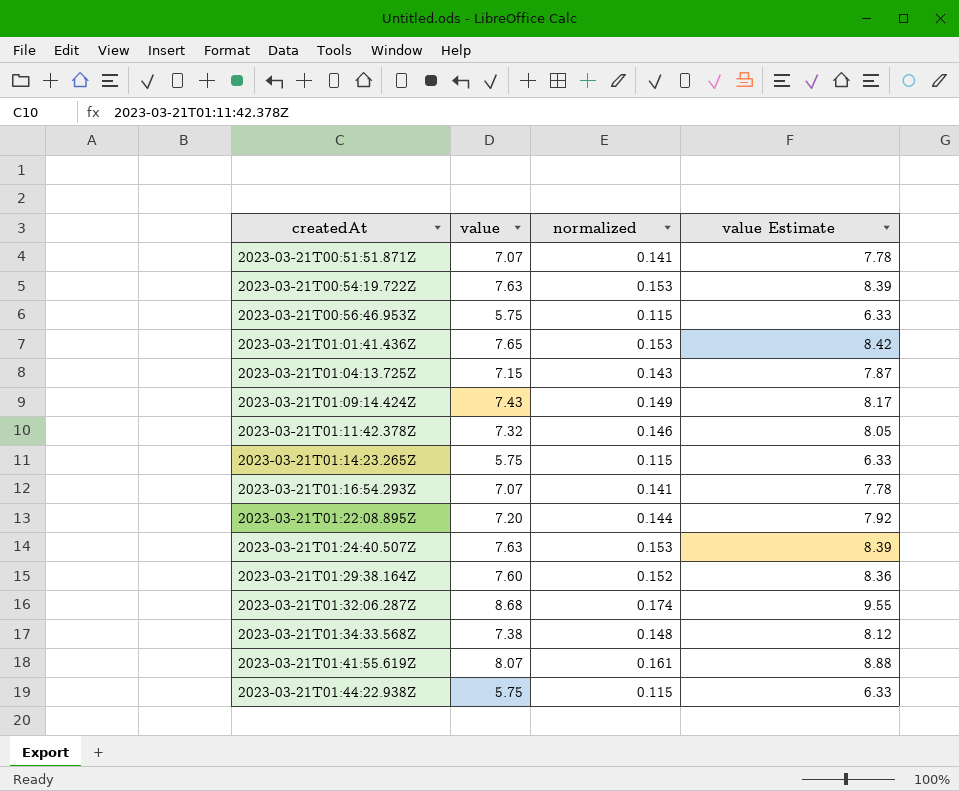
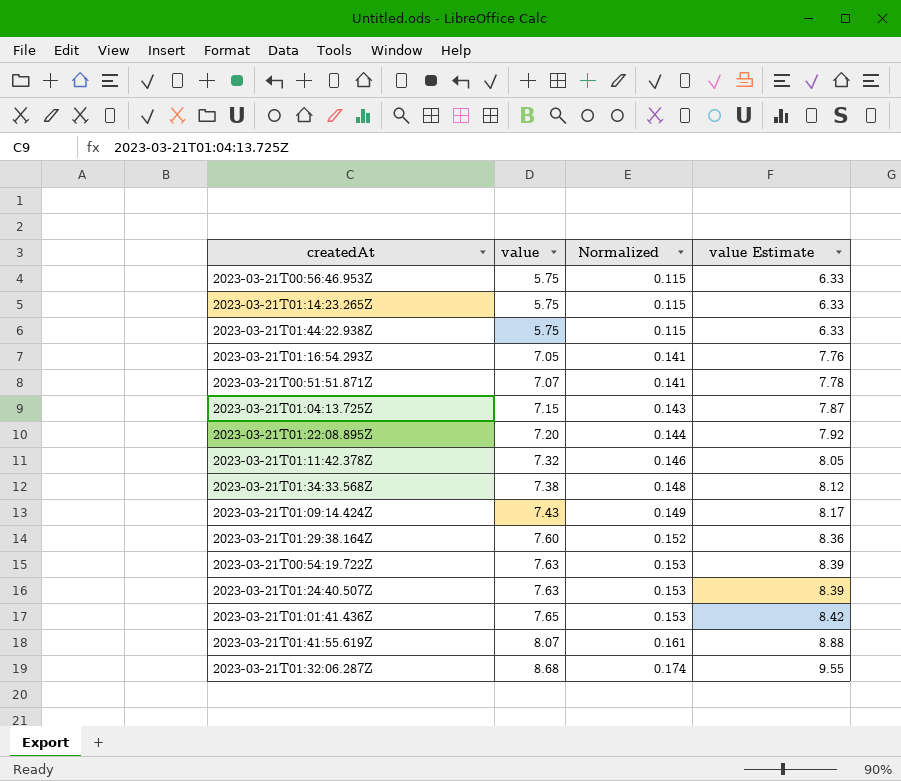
row order: createdAt ascending -> value ascending
column name: normalized -> Normalized
2023-03-21T01:16:54.293Z | value: 7.07 -> 7.05
2023-03-21T01:16:54.293Z | value Estimate: 7.78 -> 7.76

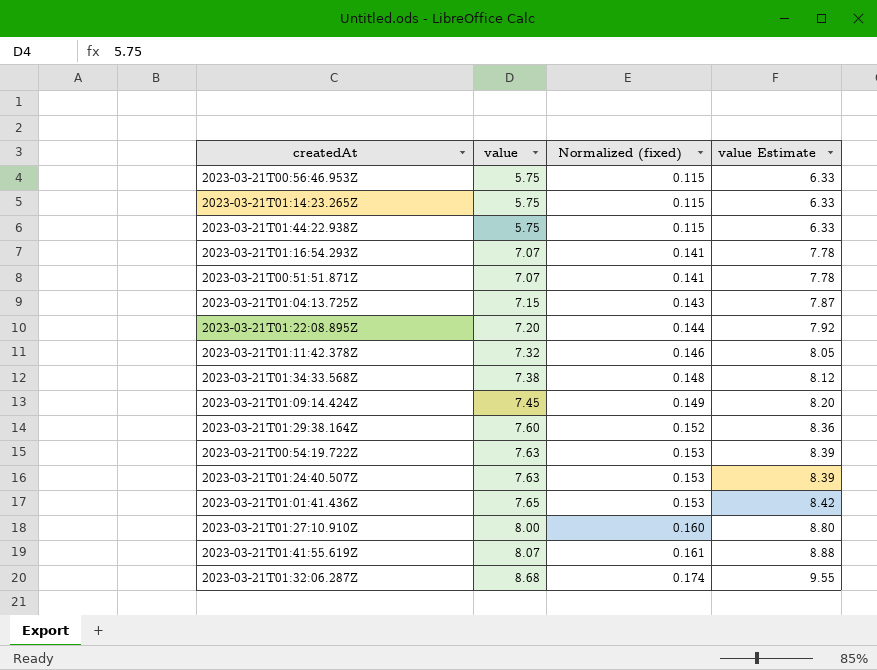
column name: Normalized -> Normalized (fixed)
2023-03-21T01:16:54.293Z | value: 7.05 -> 7.07
2023-03-21T01:16:54.293Z | value Estimate: 7.76 -> 7.78
2023-03-21T01:09:14.424Z | value: 7.43 -> 7.45
2023-03-21T01:09:14.424Z | value Estimate: 8.17 -> 8.20
row 2023-03-21T01:27:10.910Z: none -> 8.00 | 0.160 | 8.80

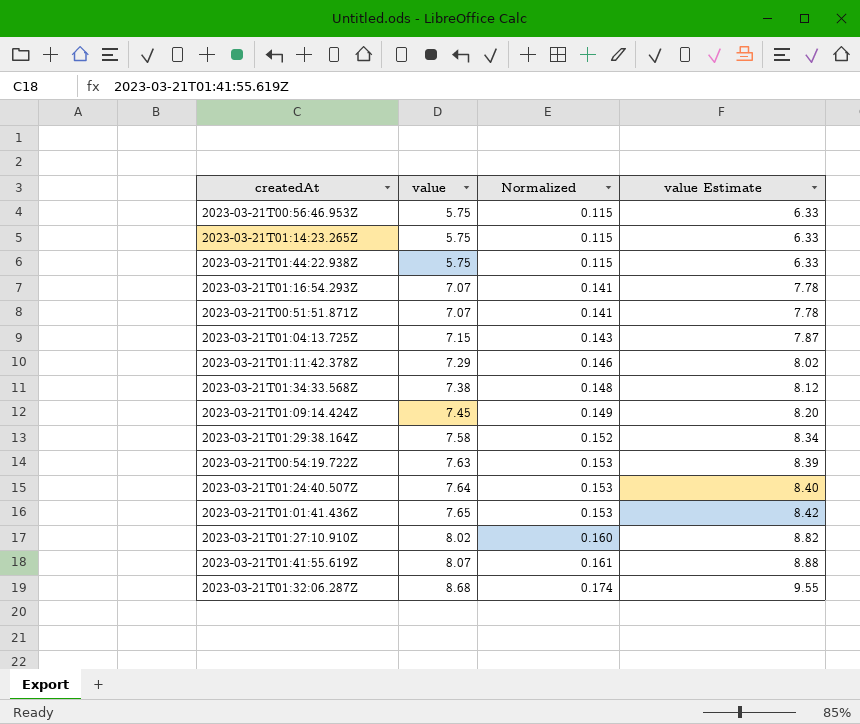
column name: Normalized (fixed) -> Normalized
row 2023-03-21T01:22:08.895Z: 7.20 | 0.144 | 7.92 -> none
2023-03-21T01:11:42.378Z | value: 7.32 -> 7.29
2023-03-21T01:11:42.378Z | value Estimate: 8.05 -> 8.02
2023-03-21T01:29:38.164Z | value: 7.60 -> 7.58
2023-03-21T01:29:38.164Z | value Estimate: 8.36 -> 8.34
2023-03-21T01:24:40.507Z | value: 7.63 -> 7.64
2023-03-21T01:24:40.507Z | value Estimate: 8.39 -> 8.40
2023-03-21T01:27:10.910Z | value: 8.00 -> 8.02
2023-03-21T01:27:10.910Z | value Estimate: 8.80 -> 8.82

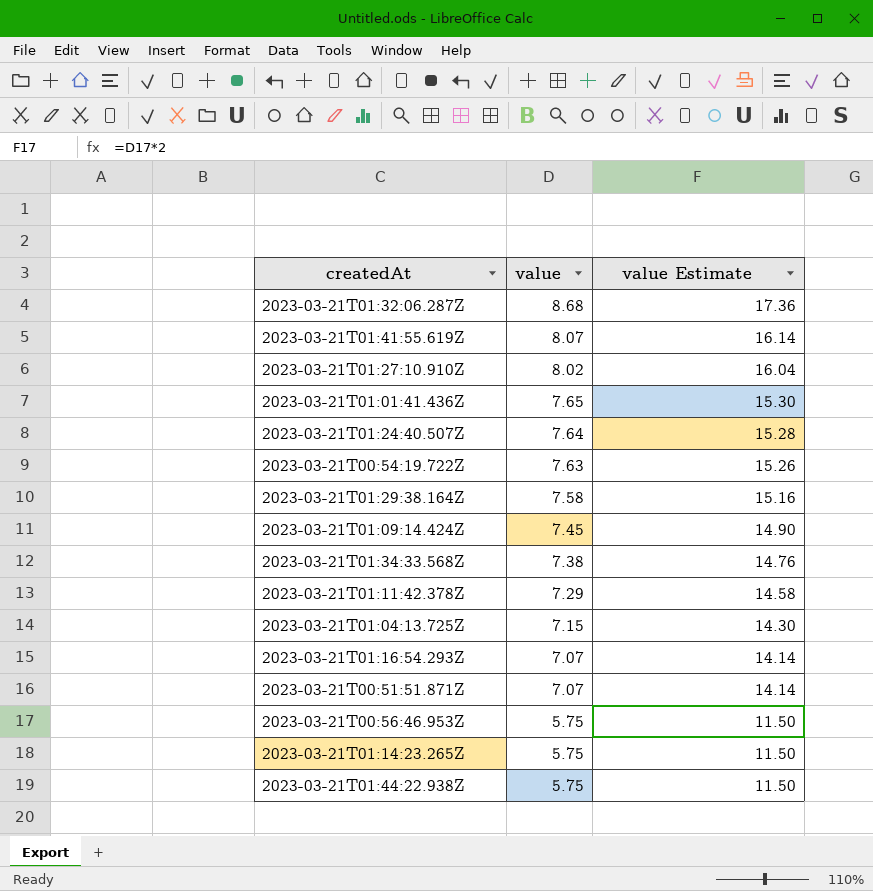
row order: value ascending -> value descending
column Normalized | formula: [value] * 0.02 -> none
column value Estimate | formula: [value] * 1.1 -> [value] * 2

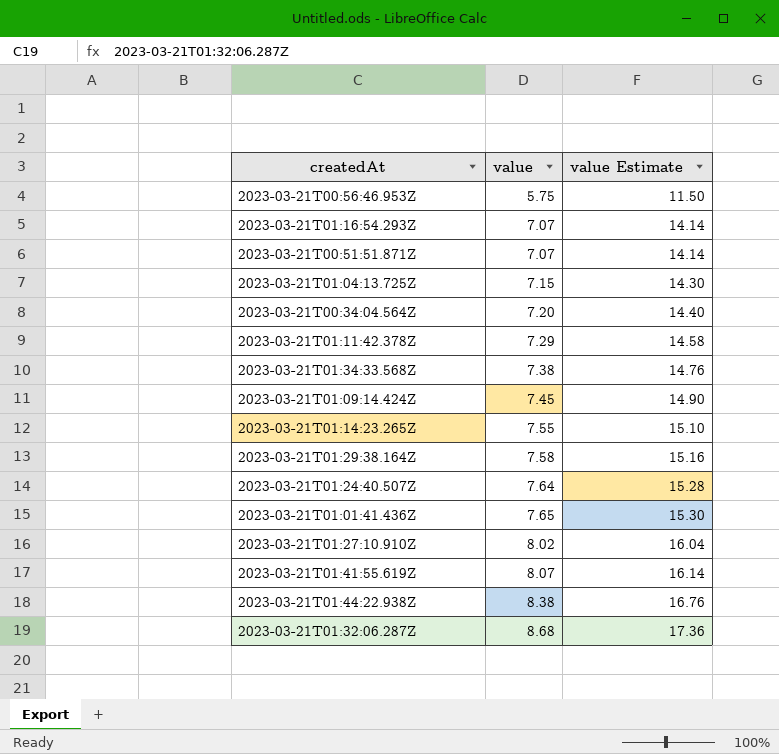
row order: value descending -> value ascending
row 2023-03-21T00:54:19.722Z: 7.63 | 15.26 -> none
row 2023-03-21T00:34:04.564Z: none -> 7.20 | 14.40
2023-03-21T01:14:23.265Z | value: 5.75 -> 7.55
2023-03-21T01:14:23.265Z | value Estimate: 11.50 -> 15.10
2023-03-21T01:44:22.938Z | value: 5.75 -> 8.38
2023-03-21T01:44:22.938Z | value Estimate: 11.50 -> 16.76

